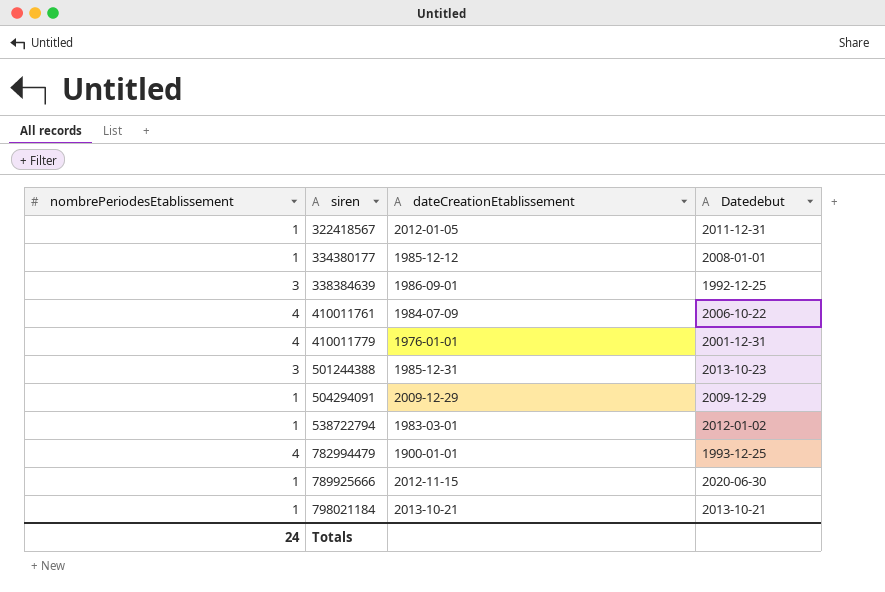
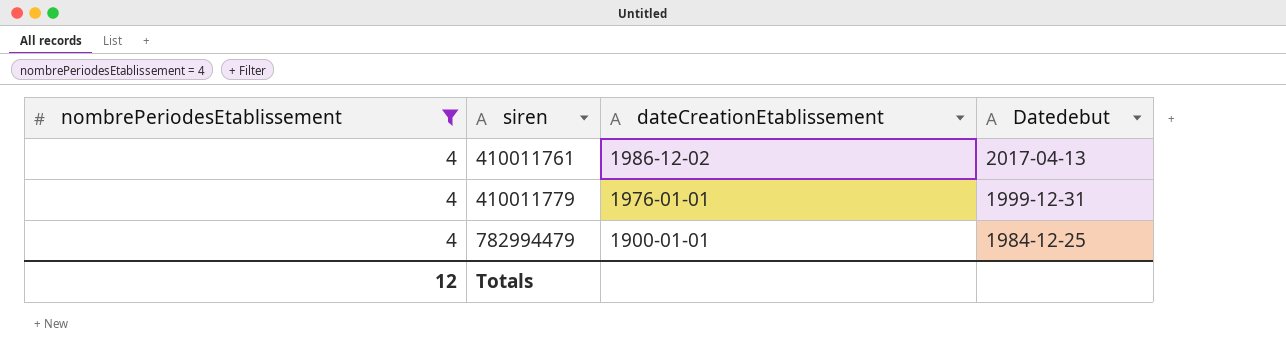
filter: none -> nombrePeriodesEtablissement = 4
410011761 | dateCreationEtablissement: 1984-07-09 -> 1986-12-02
410011761 | Datedebut: 2006-10-22 -> 2017-04-13
410011779 | Datedebut: 2001-12-31 -> 1999-12-31
782994479 | Datedebut: 1993-12-25 -> 1984-12-25
Totals | nombrePeriodesEtablissement: 24 -> 12

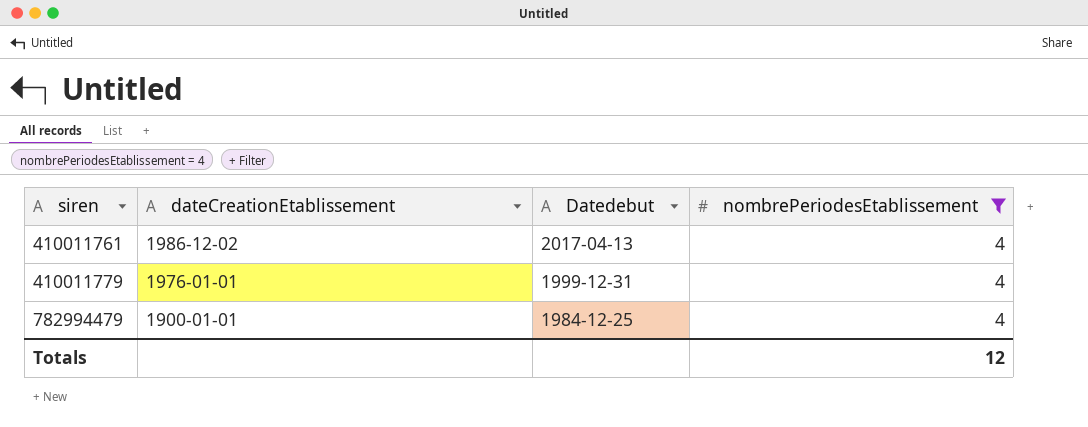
column nombrePeriodesEtablissement | position: 1 -> 4

